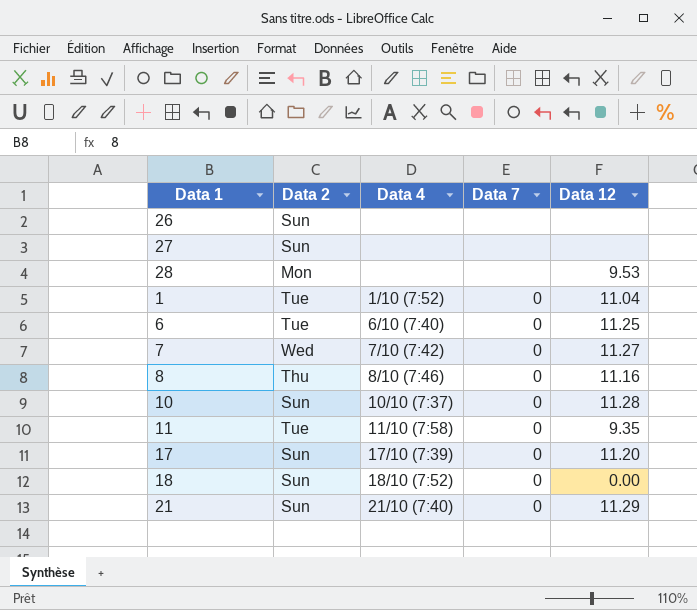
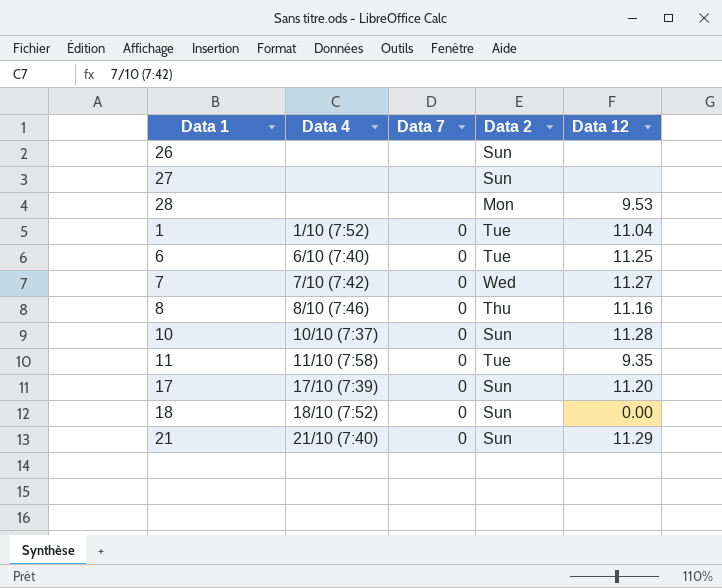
column Data 2 | position: 2 -> 4

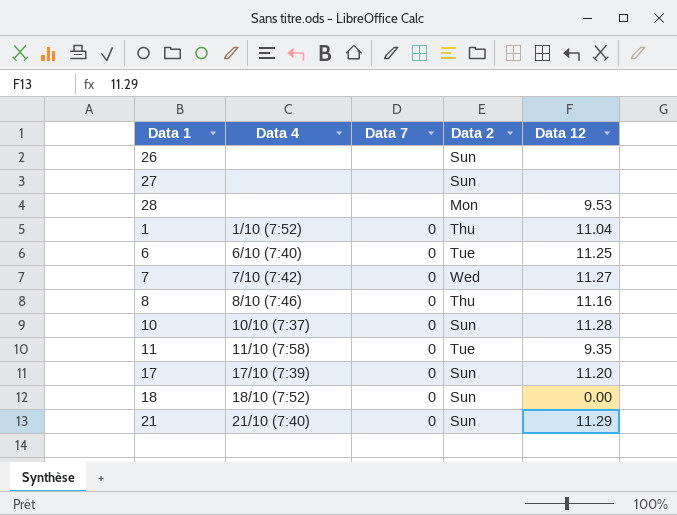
1 | Data 2: Tue -> Thu

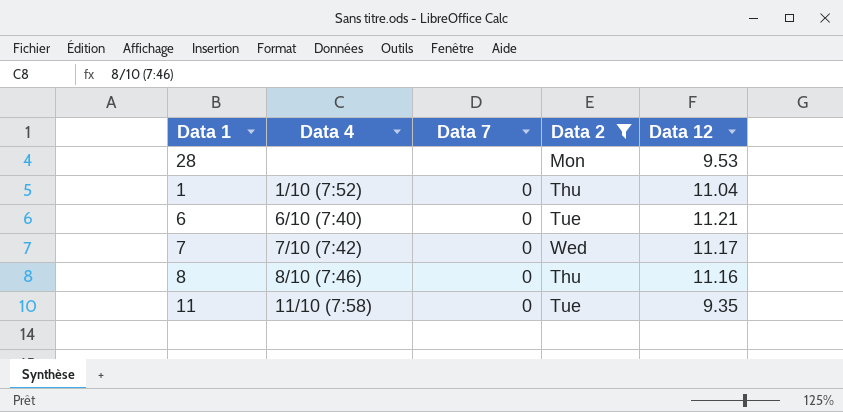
filter: none -> Data 2 != Sun
6 | Data 12: 11.25 -> 11.21
7 | Data 12: 11.27 -> 11.17

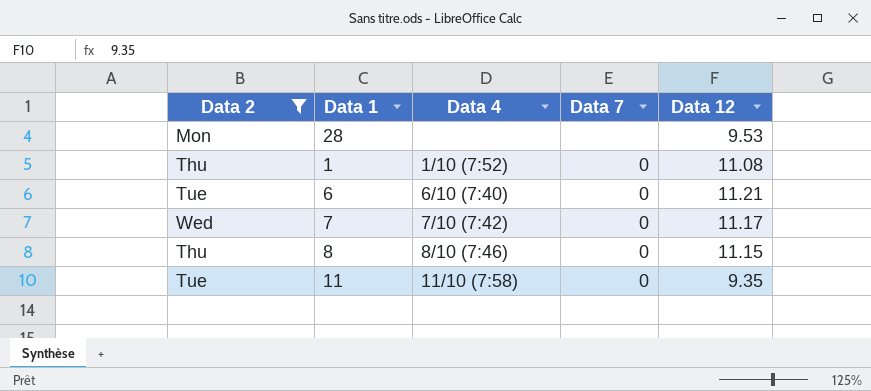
column Data 2 | position: 4 -> 1
1 | Data 12: 11.04 -> 11.08
8 | Data 12: 11.16 -> 11.15

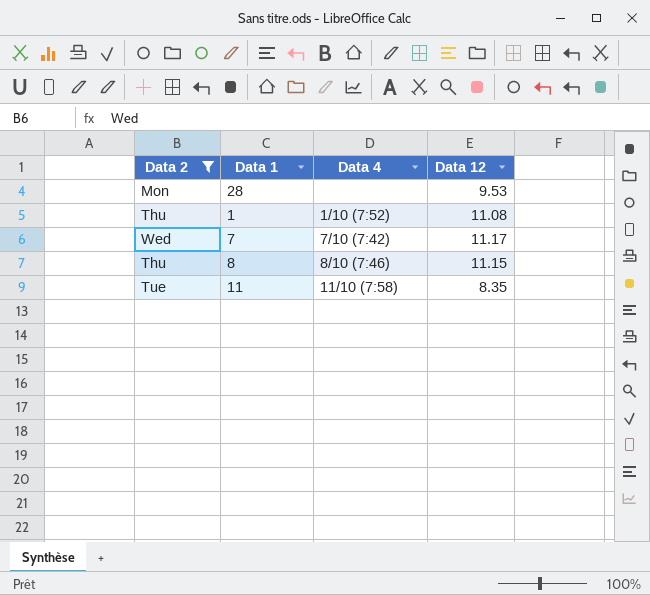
column Data 7 | position: 4 -> none
row 6: Tue | 6/10 (7:40) | 0 | 11.21 -> none
11 | Data 12: 9.35 -> 8.35

